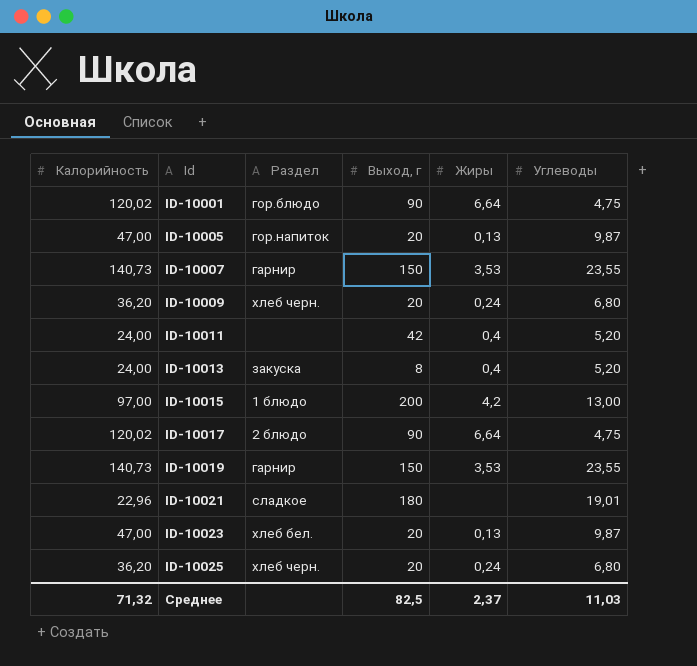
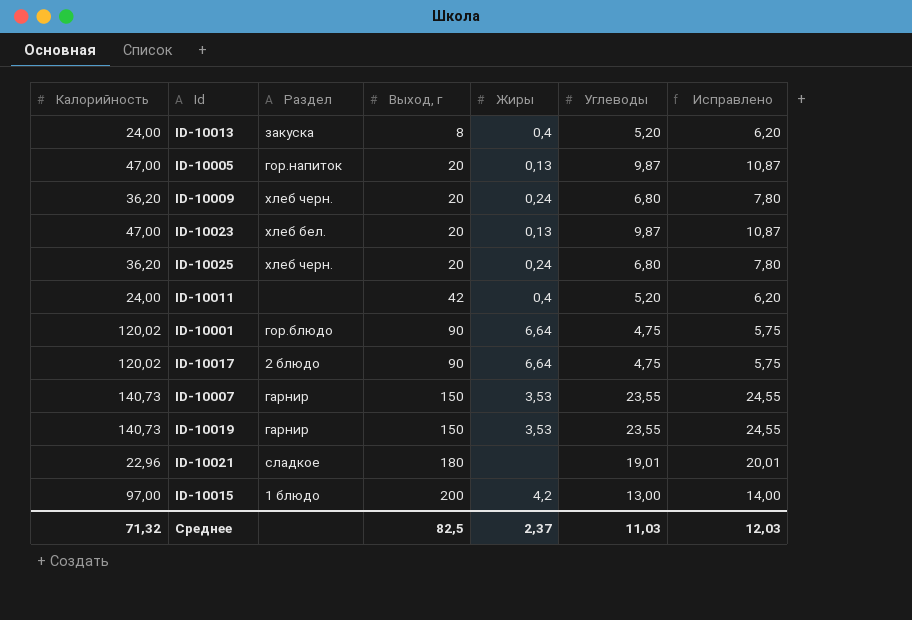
row order: Id ascending -> Выход, г ascending
column Исправлено | formula: none -> [Углеводы] + 1

